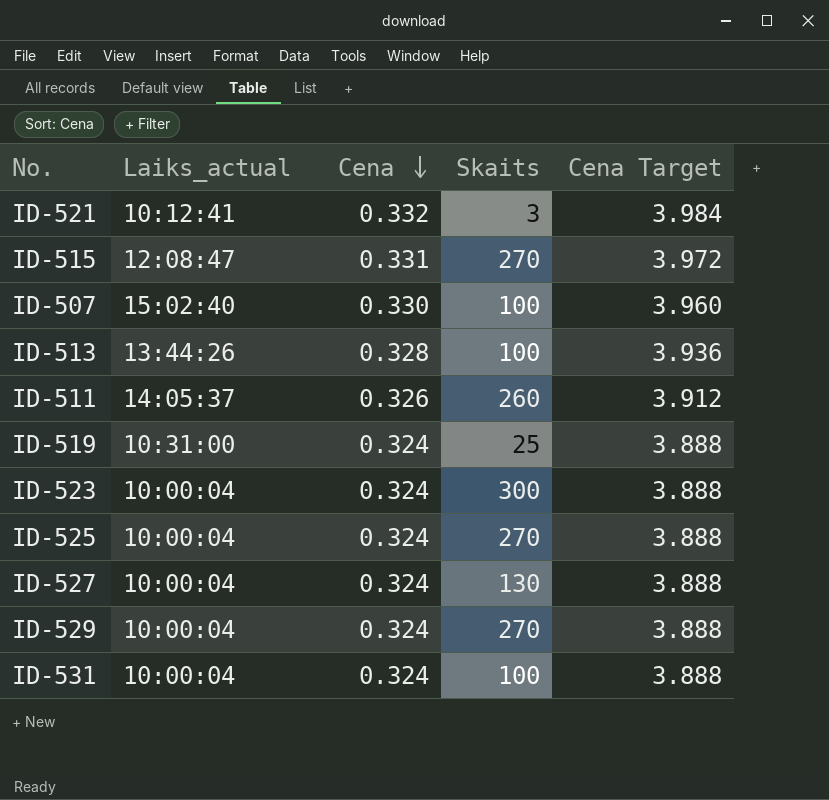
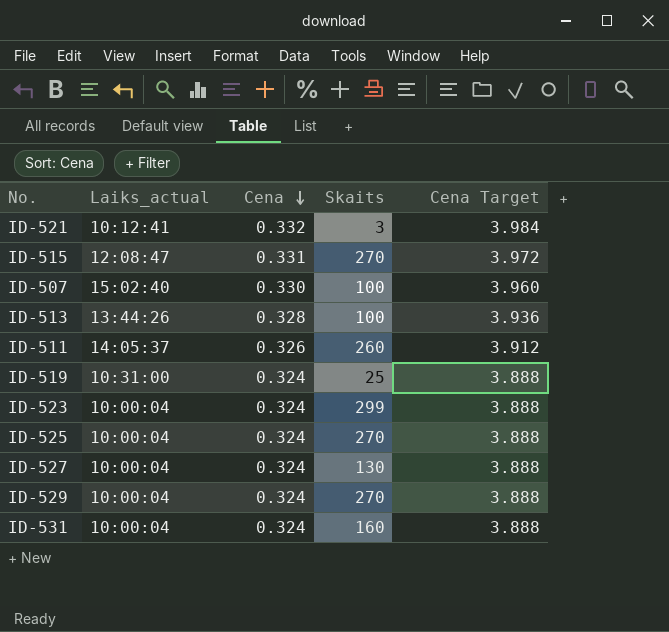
ID-523 | Skaits: 300 -> 299
ID-531 | Skaits: 100 -> 160

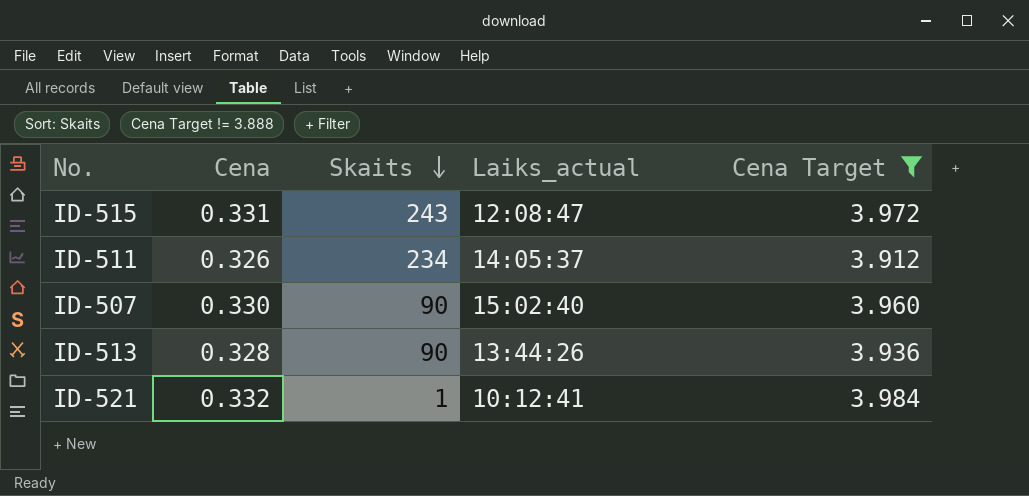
filter: none -> Cena Target != 3.888
row order: Cena descending -> Skaits descending
column Laiks_actual | position: 2 -> 4
ID-515 | Skaits: 270 -> 243
ID-511 | Skaits: 260 -> 234
ID-507 | Skaits: 100 -> 90
ID-513 | Skaits: 100 -> 90
ID-521 | Skaits: 3 -> 1

